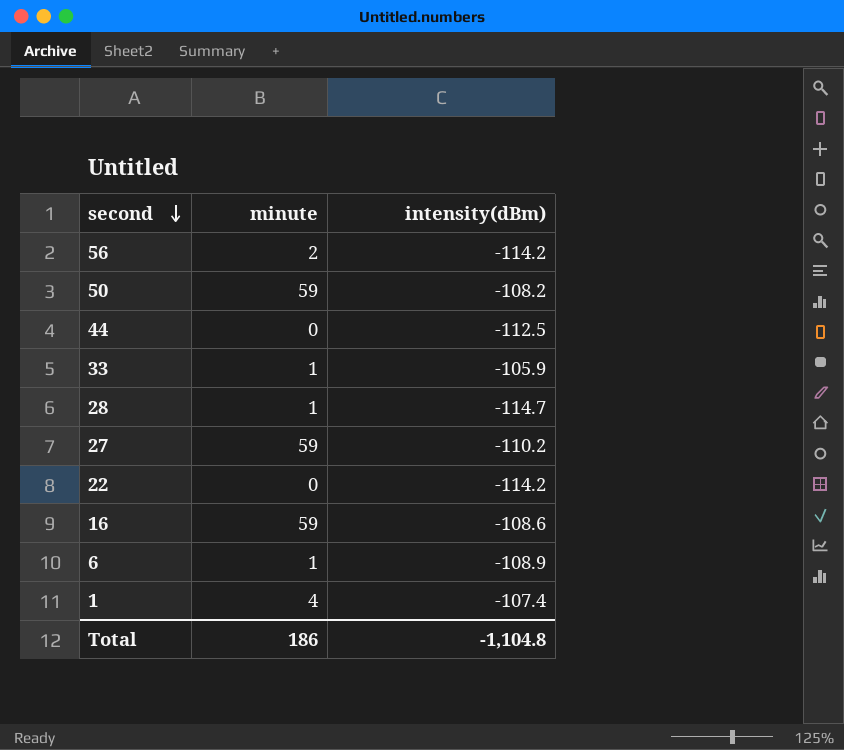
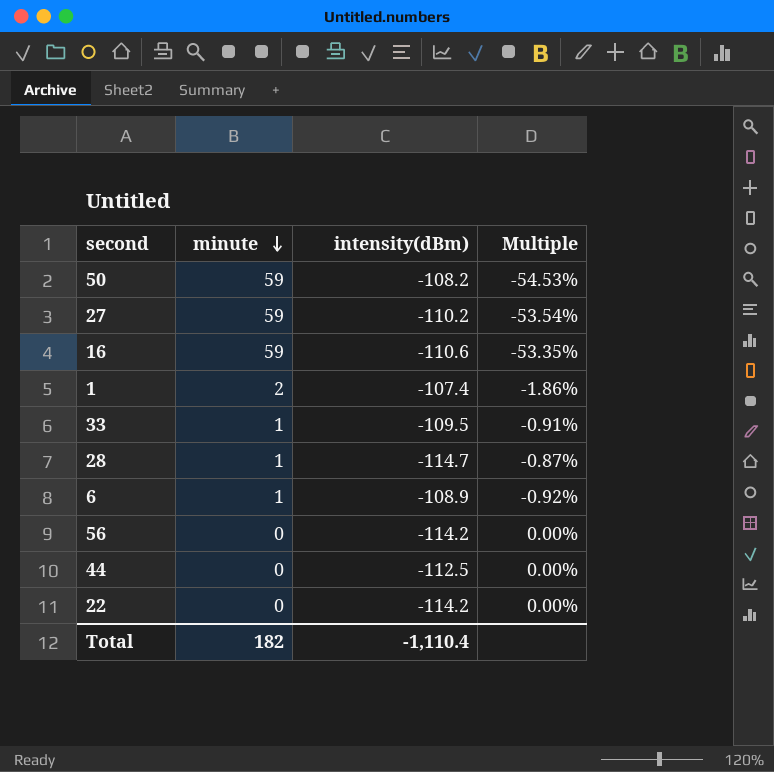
row order: second descending -> minute descending
column Multiple | formula: none -> [minute] / [intensity(dBm)]
16 | intensity(dBm): -108.6 -> -110.6
1 | minute: 4 -> 2
33 | intensity(dBm): -105.9 -> -109.5
56 | minute: 2 -> 0
Total | minute: 186 -> 182
Total | intensity(dBm): -1,104.8 -> -1,110.4

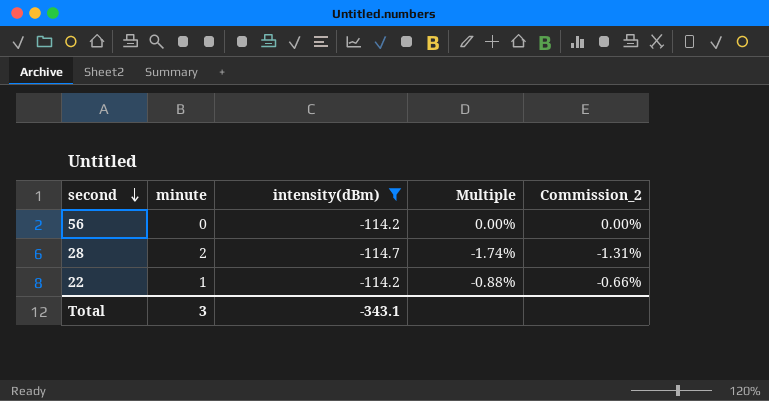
filter: none -> intensity(dBm) <= -114.2
row order: minute descending -> second descending
column Commission_2 | formula: none -> [Multiple] * 0.75
28 | minute: 1 -> 2
28 | Multiple: -0.87% -> -1.74%
22 | minute: 0 -> 1
22 | Multiple: 0.00% -> -0.88%
Total | minute: 182 -> 3
Total | intensity(dBm): -1,110.4 -> -343.1

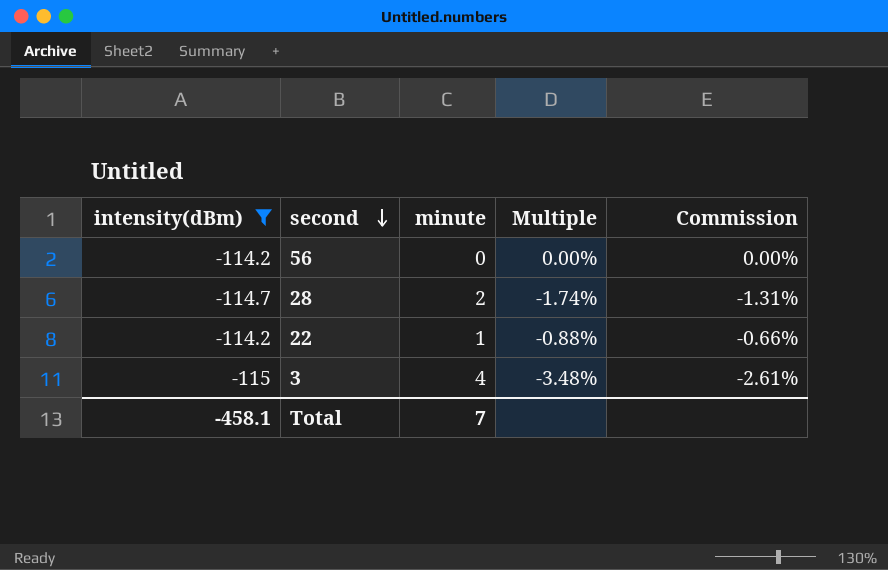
column intensity(dBm) | position: 3 -> 1
column name: Commission_2 -> Commission
row 3: none -> -115 | 4 | -3.48% | -2.61%
Total | intensity(dBm): -343.1 -> -458.1
Total | minute: 3 -> 7

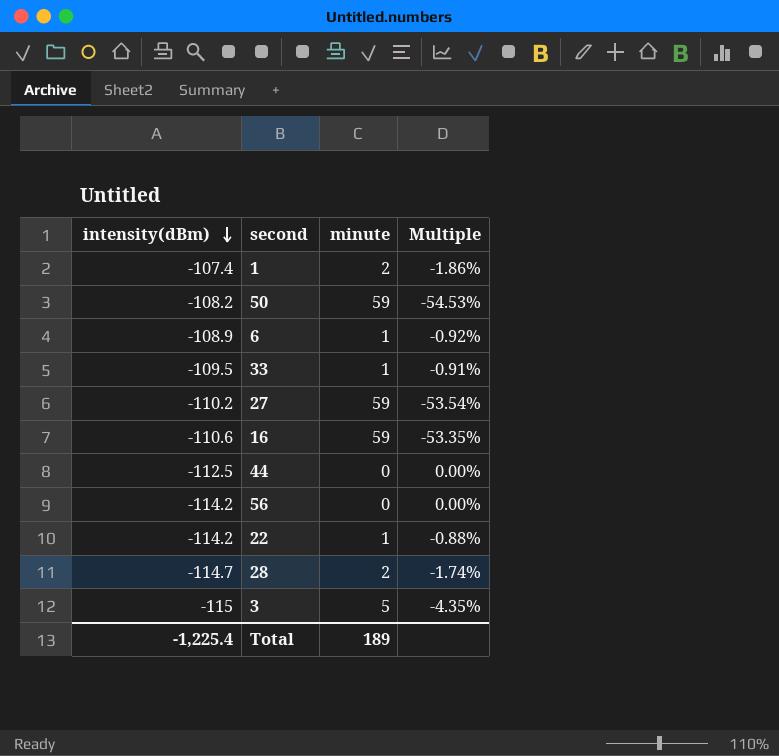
filter: intensity(dBm) <= -114.2 -> none
row order: second descending -> intensity(dBm) descending
column Commission | formula: [Multiple] * 0.75 -> none
3 | minute: 4 -> 5
3 | Multiple: -3.48% -> -4.35%
Total | intensity(dBm): -458.1 -> -1,225.4
Total | minute: 7 -> 189

